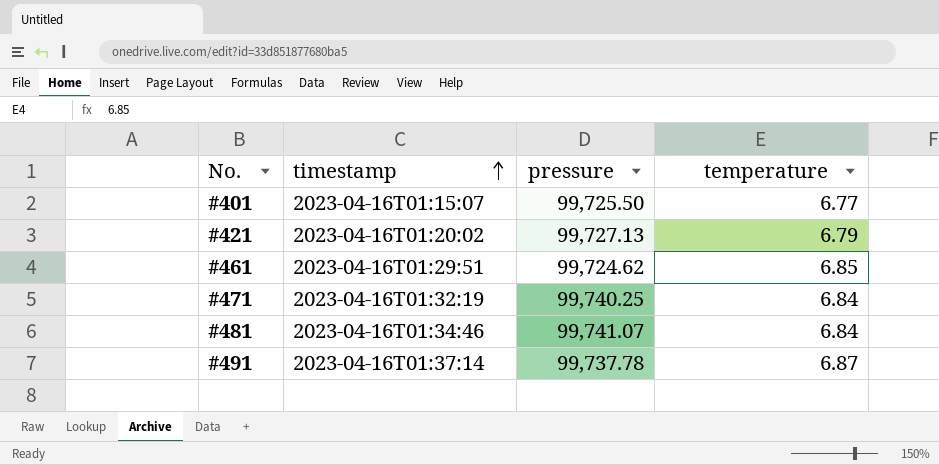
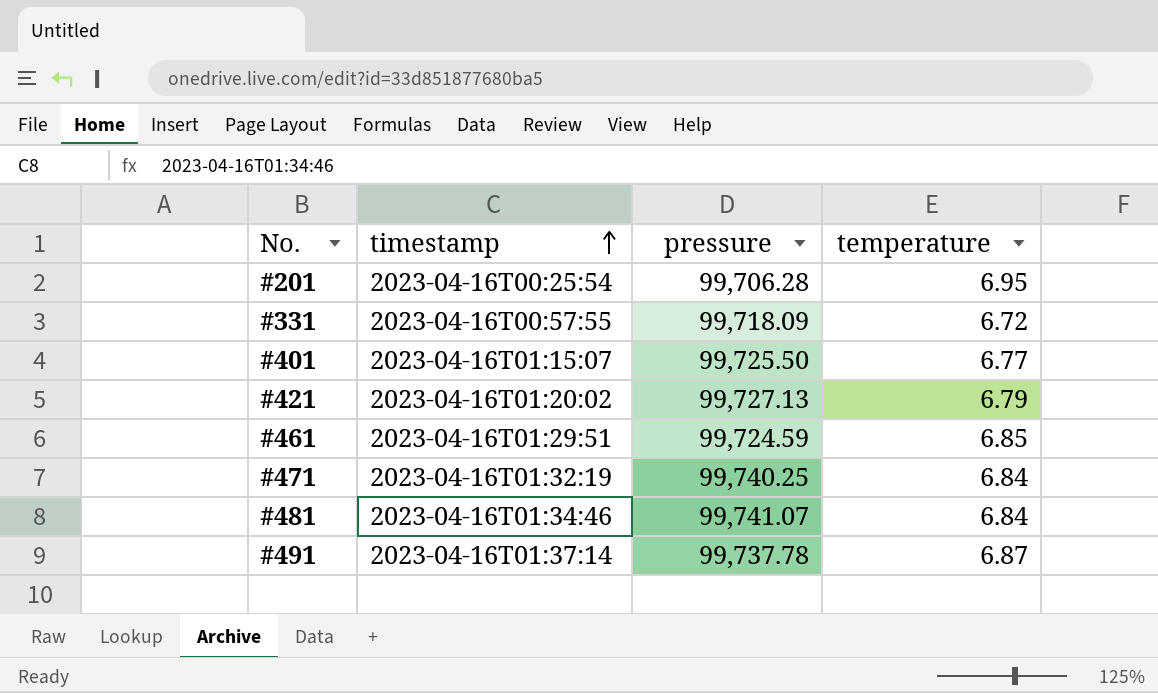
row #201: none -> 2023-04-16T00:25:54 | 99,706.28 | 6.95
row #331: none -> 2023-04-16T00:57:55 | 99,718.09 | 6.72
#461 | pressure: 99,724.62 -> 99,724.59

